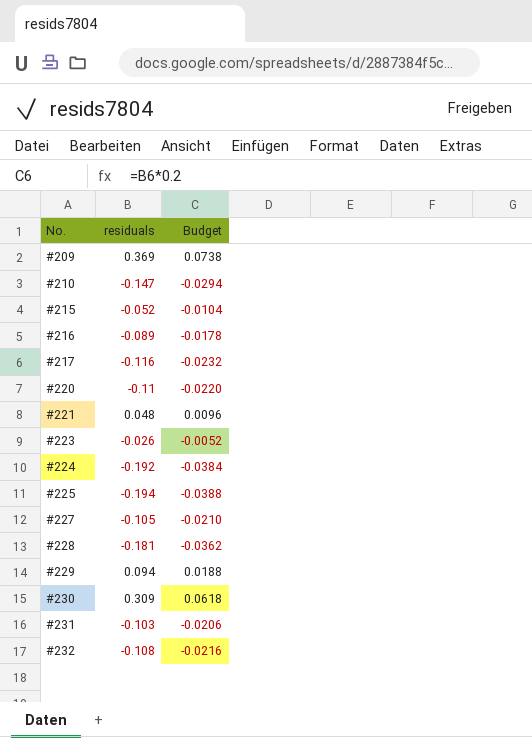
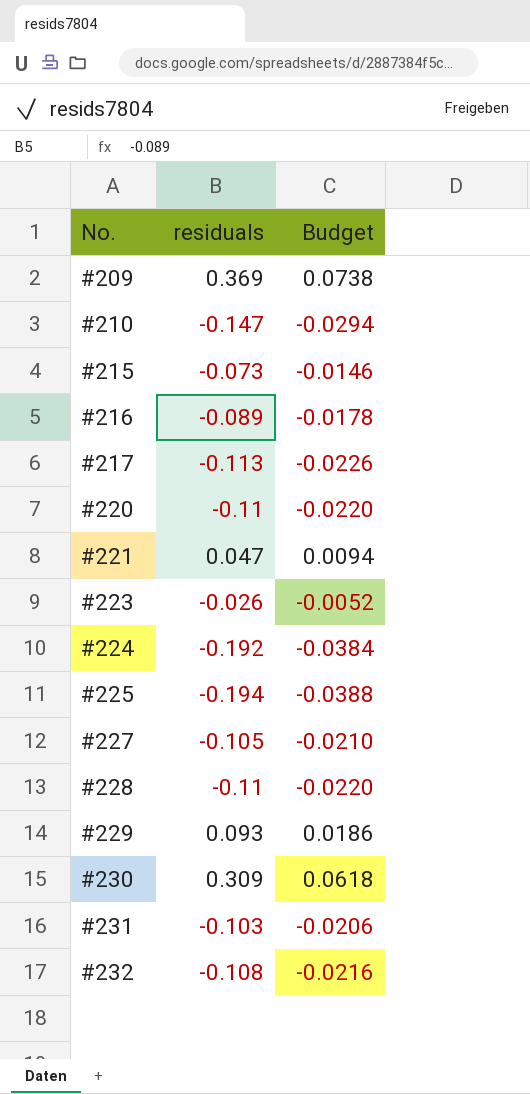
#215 | residuals: -0.052 -> -0.073
#215 | Budget: -0.0104 -> -0.0146
#217 | residuals: -0.116 -> -0.113
#217 | Budget: -0.0232 -> -0.0226
#221 | residuals: 0.048 -> 0.047
#221 | Budget: 0.0096 -> 0.0094
#228 | residuals: -0.181 -> -0.11
#228 | Budget: -0.0362 -> -0.0220
#229 | residuals: 0.094 -> 0.093
#229 | Budget: 0.0188 -> 0.0186

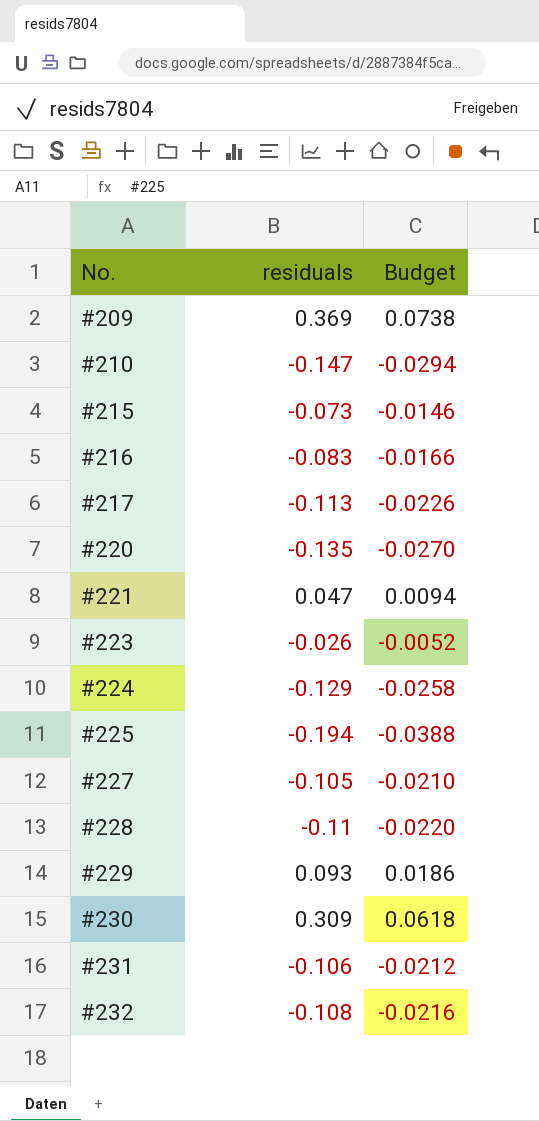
#216 | residuals: -0.089 -> -0.083
#216 | Budget: -0.0178 -> -0.0166
#220 | residuals: -0.11 -> -0.135
#220 | Budget: -0.0220 -> -0.0270
#224 | residuals: -0.192 -> -0.129
#224 | Budget: -0.0384 -> -0.0258
#231 | residuals: -0.103 -> -0.106
#231 | Budget: -0.0206 -> -0.0212

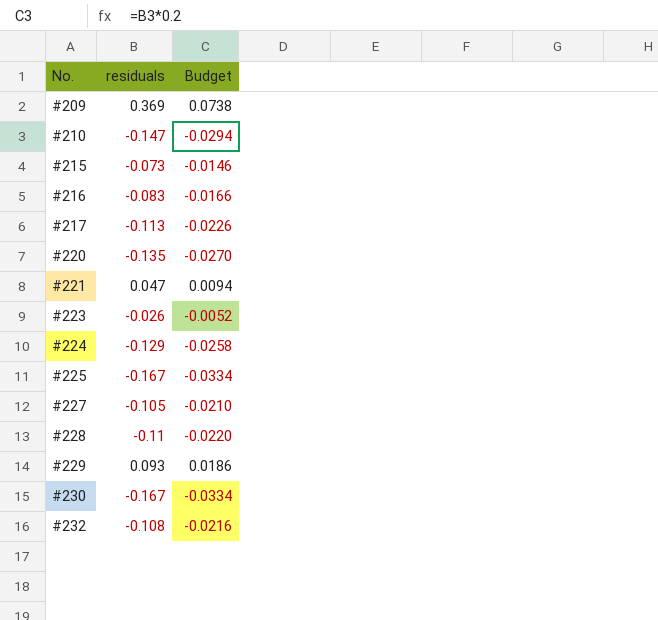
row #231: -0.106 | -0.0212 -> none
#225 | residuals: -0.194 -> -0.167
#225 | Budget: -0.0388 -> -0.0334
#230 | residuals: 0.309 -> -0.167
#230 | Budget: 0.0618 -> -0.0334

